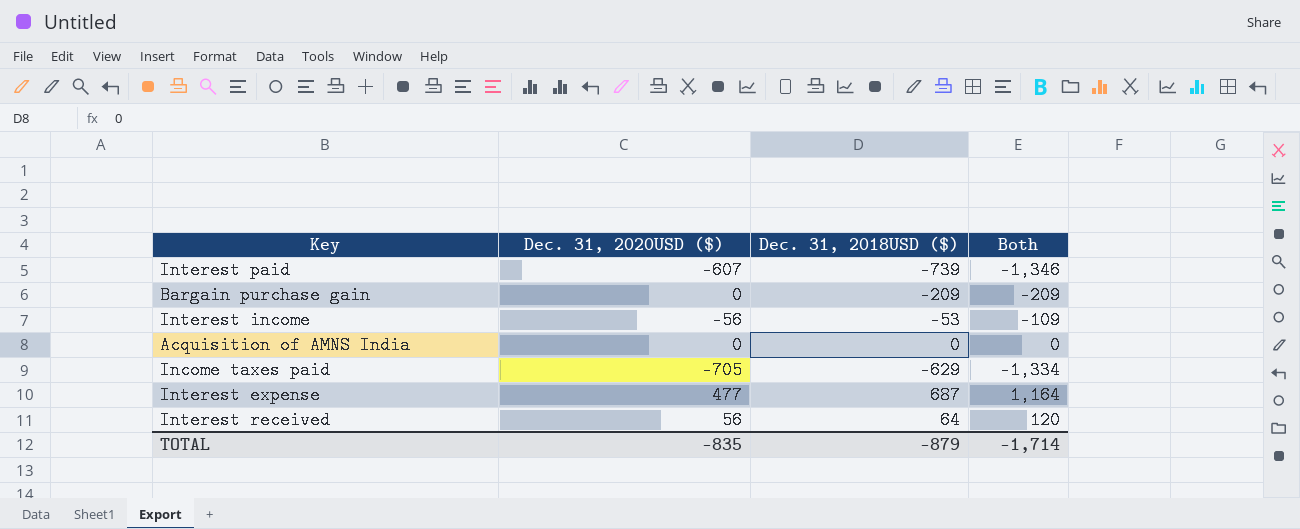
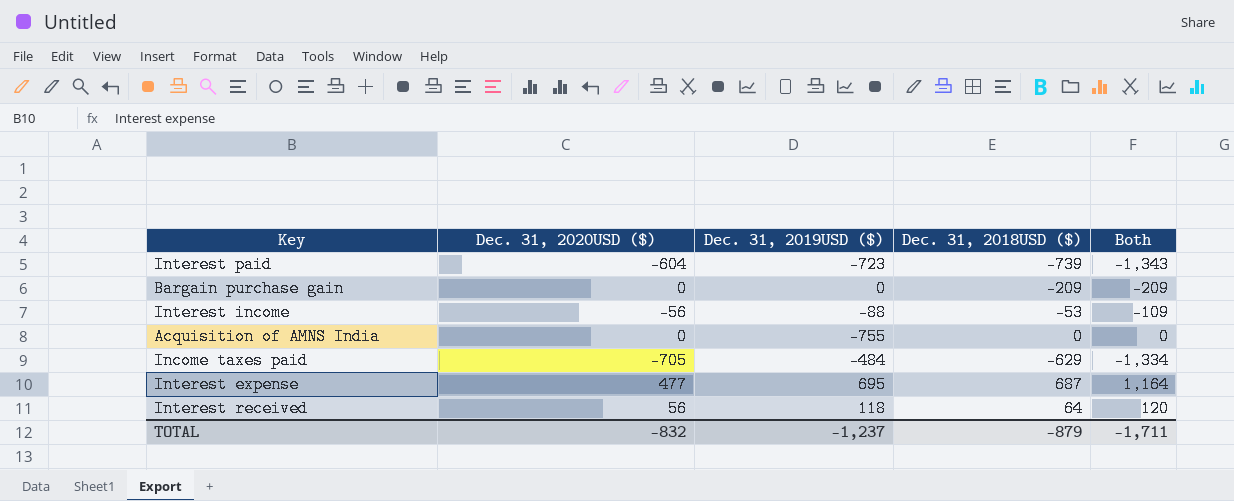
column Dec. 31, 2019USD ($) | position: none -> 3
Interest paid | Dec. 31, 2020USD ($): -607 -> -604
Interest paid | Both: -1,346 -> -1,343
TOTAL | Dec. 31, 2020USD ($): -835 -> -832
TOTAL | Both: -1,714 -> -1,711

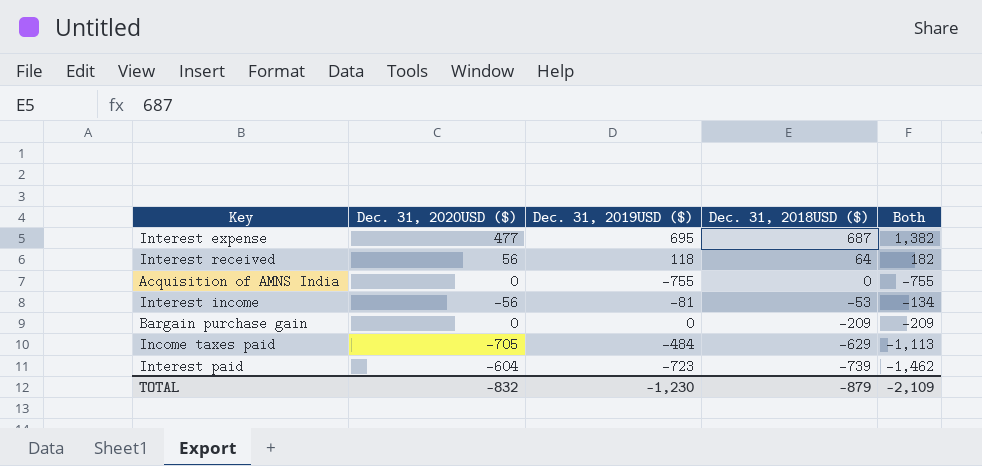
row order: none -> Dec. 31, 2018USD ($) descending
column Both | formula: [Dec. 31, 2020USD ($)] + [Dec. 31, 2018USD ($)] -> [Dec. 31, 2019USD ($)] + [Dec. 31, 2018USD ($)]
Interest income | Dec. 31, 2019USD ($): -88 -> -81
TOTAL | Dec. 31, 2019USD ($): -1,237 -> -1,230
TOTAL | Both: -1,711 -> -2,109

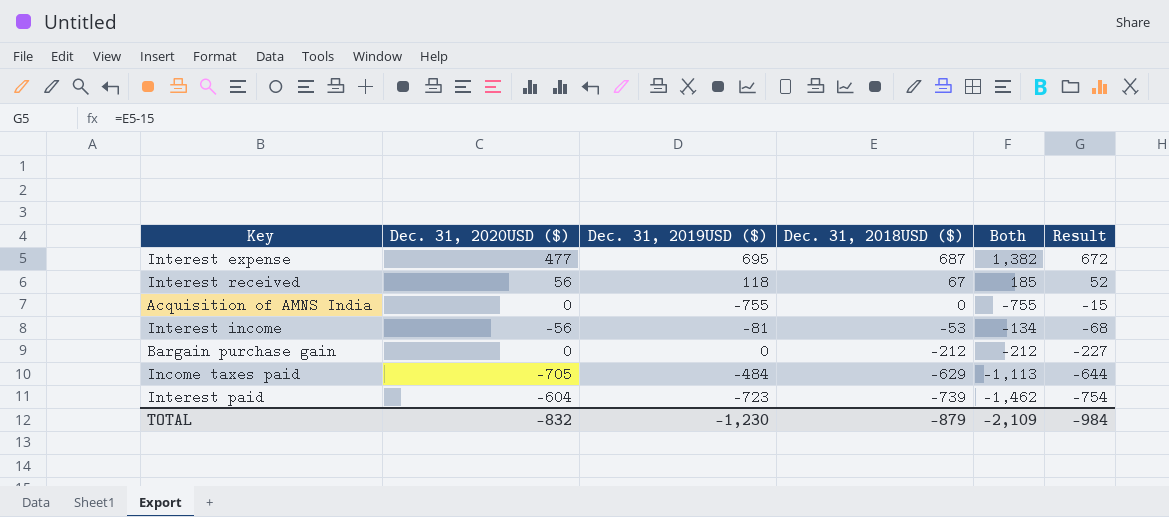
column Result | formula: none -> [Dec. 31, 2018USD ($)] - 15
Interest received | Dec. 31, 2018USD ($): 64 -> 67
Interest received | Both: 182 -> 185
Bargain purchase gain | Dec. 31, 2018USD ($): -209 -> -212
Bargain purchase gain | Both: -209 -> -212

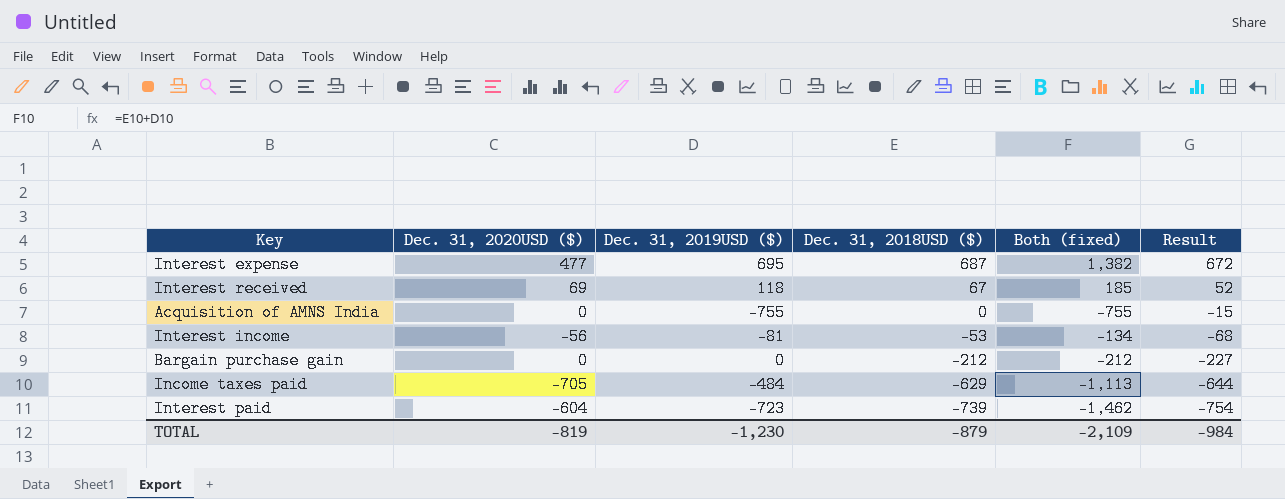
column name: Both -> Both (fixed)
Interest received | Dec. 31, 2020USD ($): 56 -> 69
TOTAL | Dec. 31, 2020USD ($): -832 -> -819

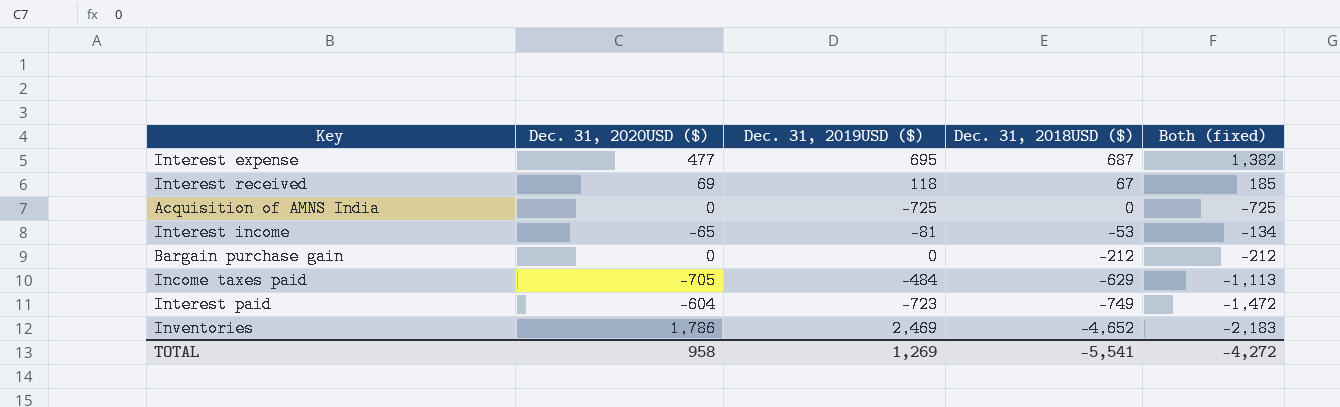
column Result | formula: [Dec. 31, 2018USD ($)] - 15 -> none
Acquisition of AMNS India | Dec. 31, 2019USD ($): -755 -> -725
Acquisition of AMNS India | Both (fixed): -755 -> -725
Interest income | Dec. 31, 2020USD ($): -56 -> -65
Interest paid | Dec. 31, 2018USD ($): -739 -> -749
Interest paid | Both (fixed): -1,462 -> -1,472
row Inventories: none -> 1,786 | 2,469 | -4,652 | -2,183
TOTAL | Dec. 31, 2020USD ($): -819 -> 958
TOTAL | Dec. 31, 2019USD ($): -1,230 -> 1,269
TOTAL | Dec. 31, 2018USD ($): -879 -> -5,541
TOTAL | Both (fixed): -2,109 -> -4,272

